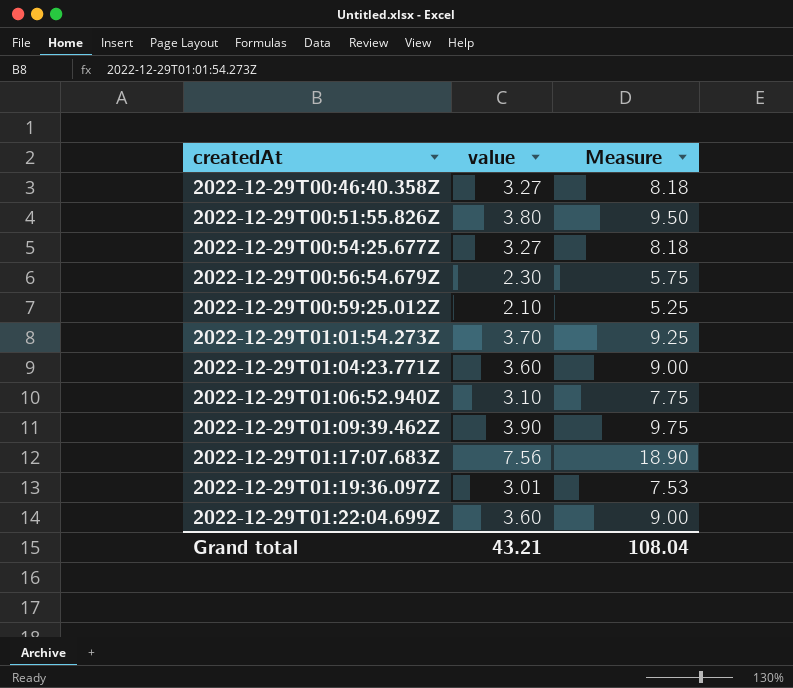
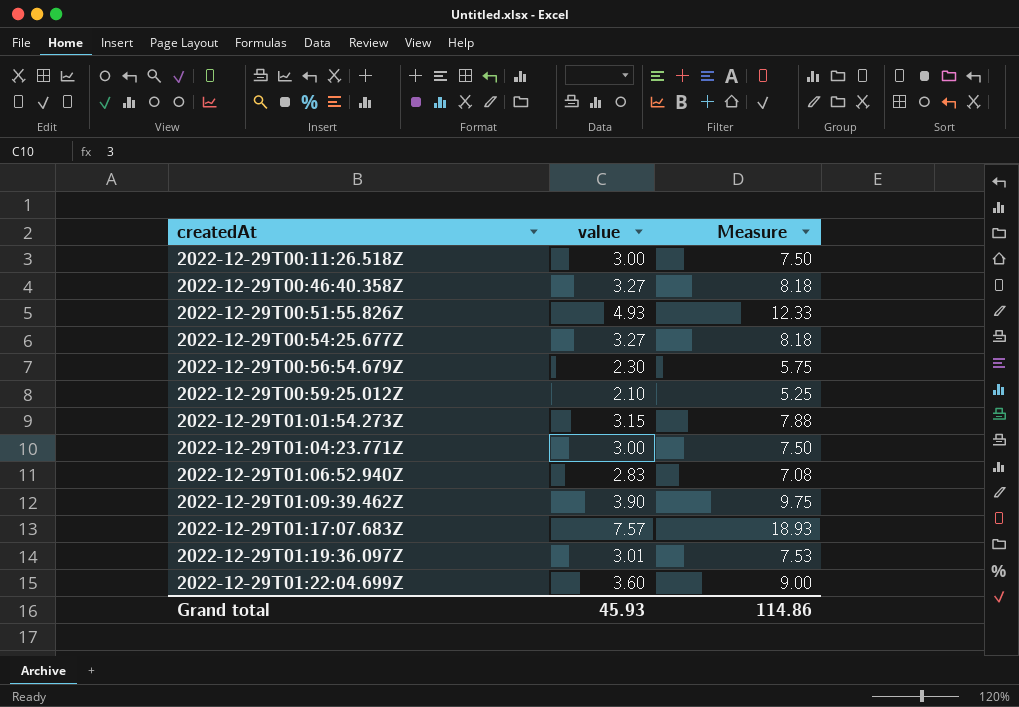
row 2022-12-29T00:11:26.518Z: none -> 3.00 | 7.50
2022-12-29T00:51:55.826Z | value: 3.80 -> 4.93
2022-12-29T00:51:55.826Z | Measure: 9.50 -> 12.33
2022-12-29T01:01:54.273Z | value: 3.70 -> 3.15
2022-12-29T01:01:54.273Z | Measure: 9.25 -> 7.88
2022-12-29T01:04:23.771Z | value: 3.60 -> 3.00
2022-12-29T01:04:23.771Z | Measure: 9.00 -> 7.50
2022-12-29T01:06:52.940Z | value: 3.10 -> 2.83
2022-12-29T01:06:52.940Z | Measure: 7.75 -> 7.08
2022-12-29T01:17:07.683Z | value: 7.56 -> 7.57
2022-12-29T01:17:07.683Z | Measure: 18.90 -> 18.93
Grand total | value: 43.21 -> 45.93
Grand total | Measure: 108.04 -> 114.86

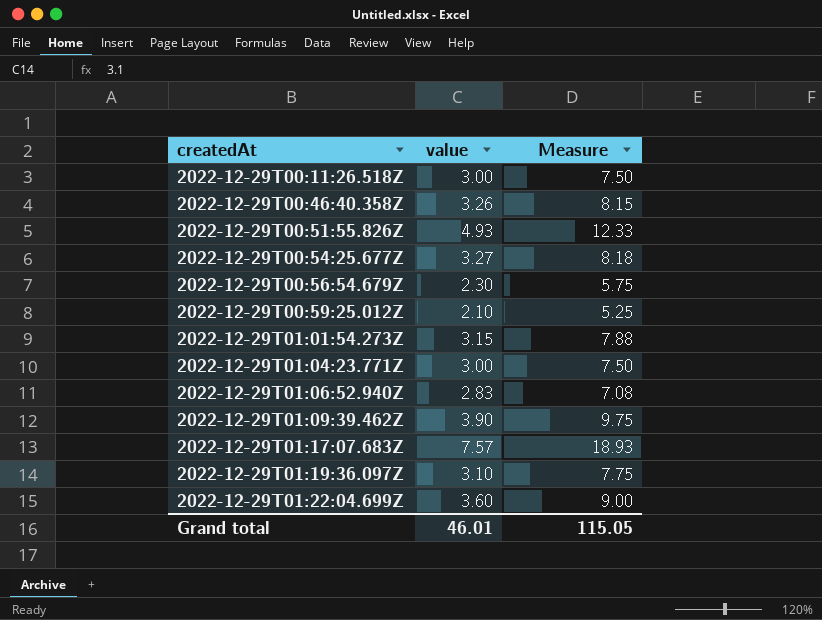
2022-12-29T00:46:40.358Z | value: 3.27 -> 3.26
2022-12-29T00:46:40.358Z | Measure: 8.18 -> 8.15
2022-12-29T01:19:36.097Z | value: 3.01 -> 3.10
2022-12-29T01:19:36.097Z | Measure: 7.53 -> 7.75
Grand total | value: 45.93 -> 46.01
Grand total | Measure: 114.86 -> 115.05

